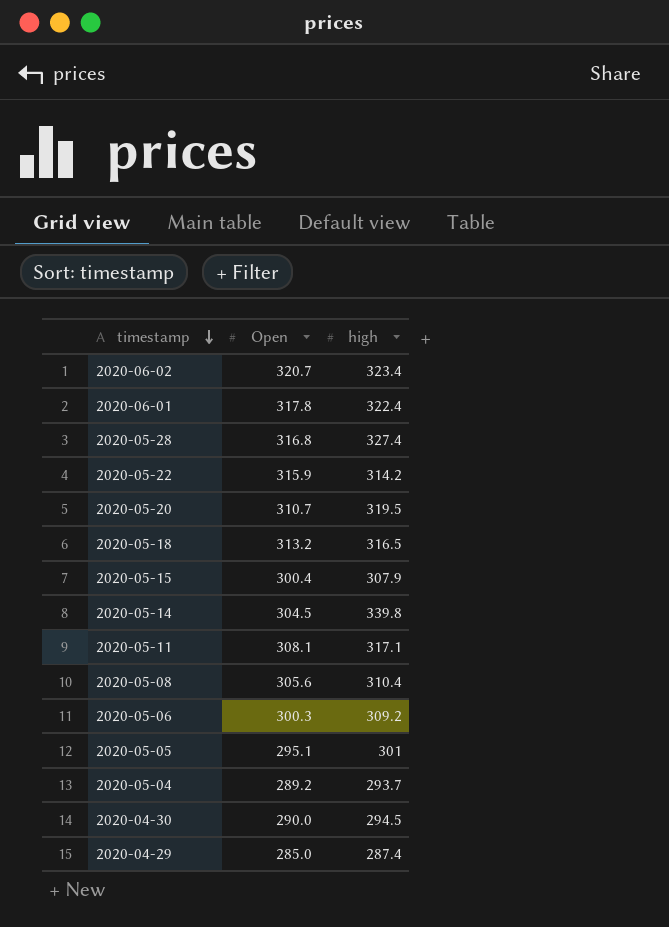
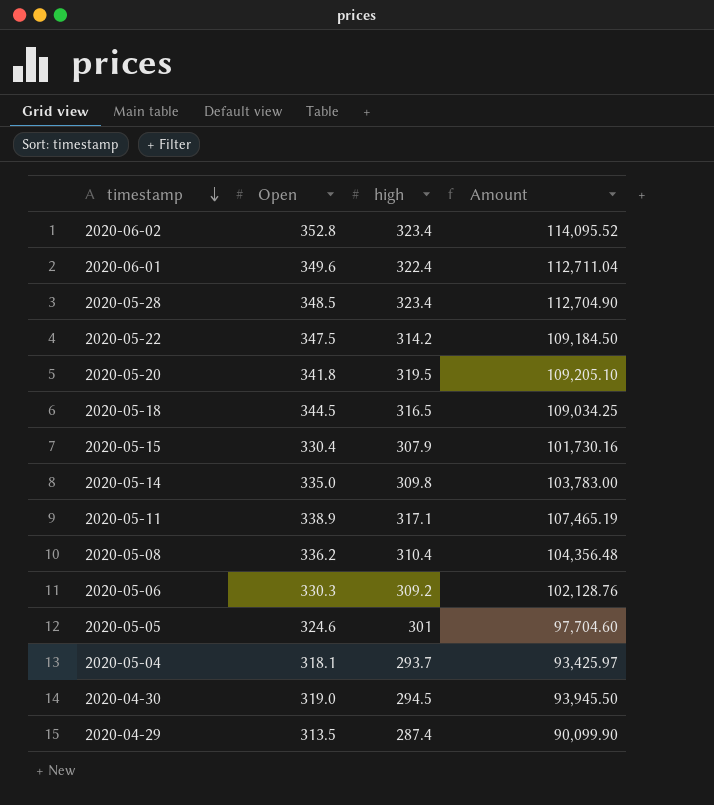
column Amount | formula: none -> [Open] * [high]
2020-06-02 | Open: 320.7 -> 352.8
2020-06-01 | Open: 317.8 -> 349.6
2020-05-28 | Open: 316.8 -> 348.5
2020-05-28 | high: 327.4 -> 323.4
2020-05-22 | Open: 315.9 -> 347.5
2020-05-20 | Open: 310.7 -> 341.8
2020-05-18 | Open: 313.2 -> 344.5
2020-05-15 | Open: 300.4 -> 330.4
2020-05-14 | Open: 304.5 -> 335.0
2020-05-14 | high: 339.8 -> 309.8
2020-05-11 | Open: 308.1 -> 338.9
2020-05-08 | Open: 305.6 -> 336.2
2020-05-06 | Open: 300.3 -> 330.3
2020-05-05 | Open: 295.1 -> 324.6
2020-05-04 | Open: 289.2 -> 318.1
2020-04-30 | Open: 290.0 -> 319.0
2020-04-29 | Open: 285.0 -> 313.5

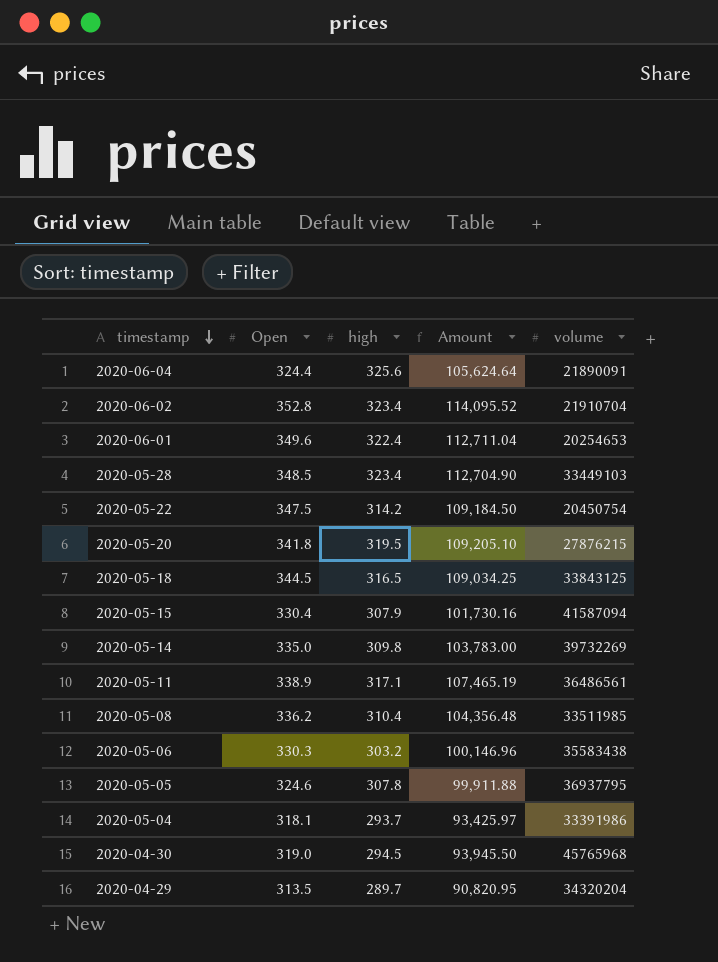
column volume | position: none -> 5
row 2020-06-04: none -> 324.4 | 325.6 | 105,624.64 | 21890091
2020-05-06 | high: 309.2 -> 303.2
2020-05-06 | Amount: 102,128.76 -> 100,146.96
2020-05-05 | high: 301 -> 307.8
2020-05-05 | Amount: 97,704.60 -> 99,911.88
2020-04-29 | high: 287.4 -> 289.7
2020-04-29 | Amount: 90,099.90 -> 90,820.95

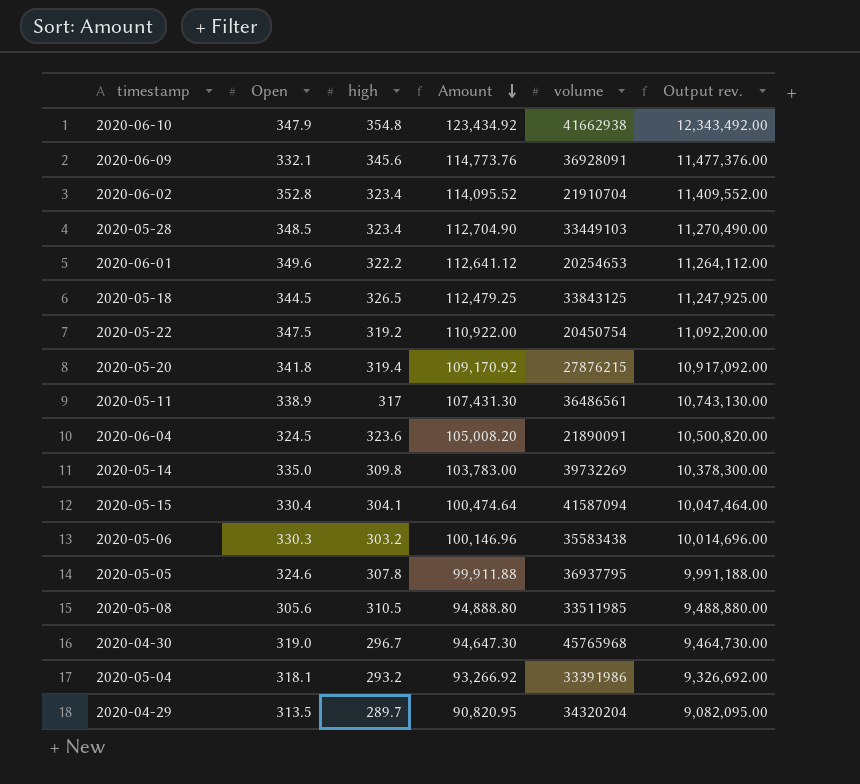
row order: timestamp descending -> Amount descending
column Output rev. | formula: none -> [Amount] * 100
row 2020-06-10: none -> 347.9 | 354.8 | 123,434.92 | 41662938 | 12,343,492.00
row 2020-06-09: none -> 332.1 | 345.6 | 114,773.76 | 36928091 | 11,477,376.00
2020-06-01 | high: 322.4 -> 322.2
2020-06-01 | Amount: 112,711.04 -> 112,641.12
2020-05-18 | high: 316.5 -> 326.5
2020-05-18 | Amount: 109,034.25 -> 112,479.25
2020-05-22 | high: 314.2 -> 319.2
2020-05-22 | Amount: 109,184.50 -> 110,922.00
2020-05-20 | high: 319.5 -> 319.4
2020-05-20 | Amount: 109,205.10 -> 109,170.92
2020-05-11 | high: 317.1 -> 317
2020-05-11 | Amount: 107,465.19 -> 107,431.30
2020-06-04 | Open: 324.4 -> 324.5
2020-06-04 | high: 325.6 -> 323.6
2020-06-04 | Amount: 105,624.64 -> 105,008.20
2020-05-15 | high: 307.9 -> 304.1
2020-05-15 | Amount: 101,730.16 -> 100,474.64
2020-05-08 | Open: 336.2 -> 305.6
2020-05-08 | high: 310.4 -> 310.5
2020-05-08 | Amount: 104,356.48 -> 94,888.80
2020-04-30 | high: 294.5 -> 296.7
2020-04-30 | Amount: 93,945.50 -> 94,647.30
2020-05-04 | high: 293.7 -> 293.2
2020-05-04 | Amount: 93,425.97 -> 93,266.92

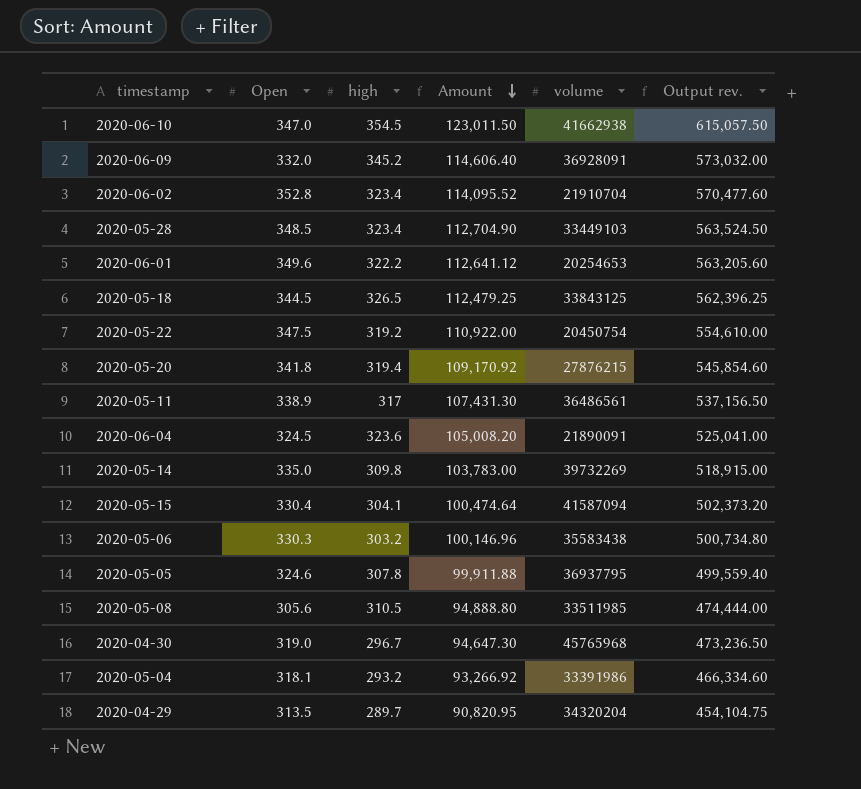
column Output rev. | formula: [Amount] * 100 -> [Amount] * 5
2020-06-10 | Open: 347.9 -> 347.0
2020-06-10 | high: 354.8 -> 354.5
2020-06-10 | Amount: 123,434.92 -> 123,011.50
2020-06-09 | Open: 332.1 -> 332.0
2020-06-09 | high: 345.6 -> 345.2
2020-06-09 | Amount: 114,773.76 -> 114,606.40

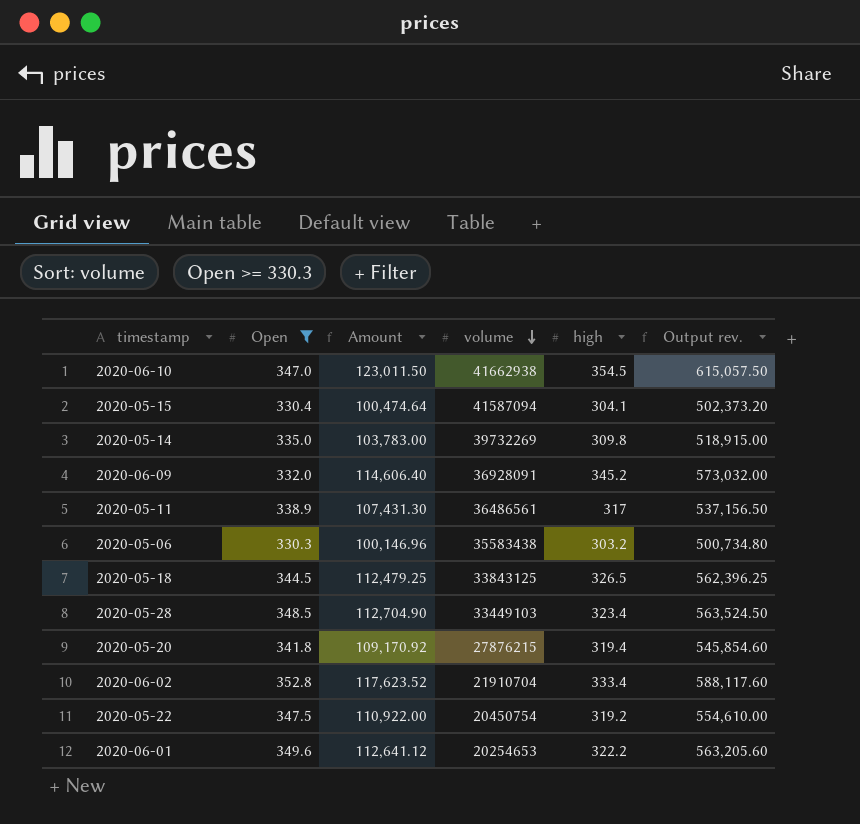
filter: none -> Open >= 330.3
row order: Amount descending -> volume descending
column high | position: 3 -> 5
2020-06-02 | Amount: 114,095.52 -> 117,623.52
2020-06-02 | high: 323.4 -> 333.4
2020-06-02 | Output rev.: 570,477.60 -> 588,117.60

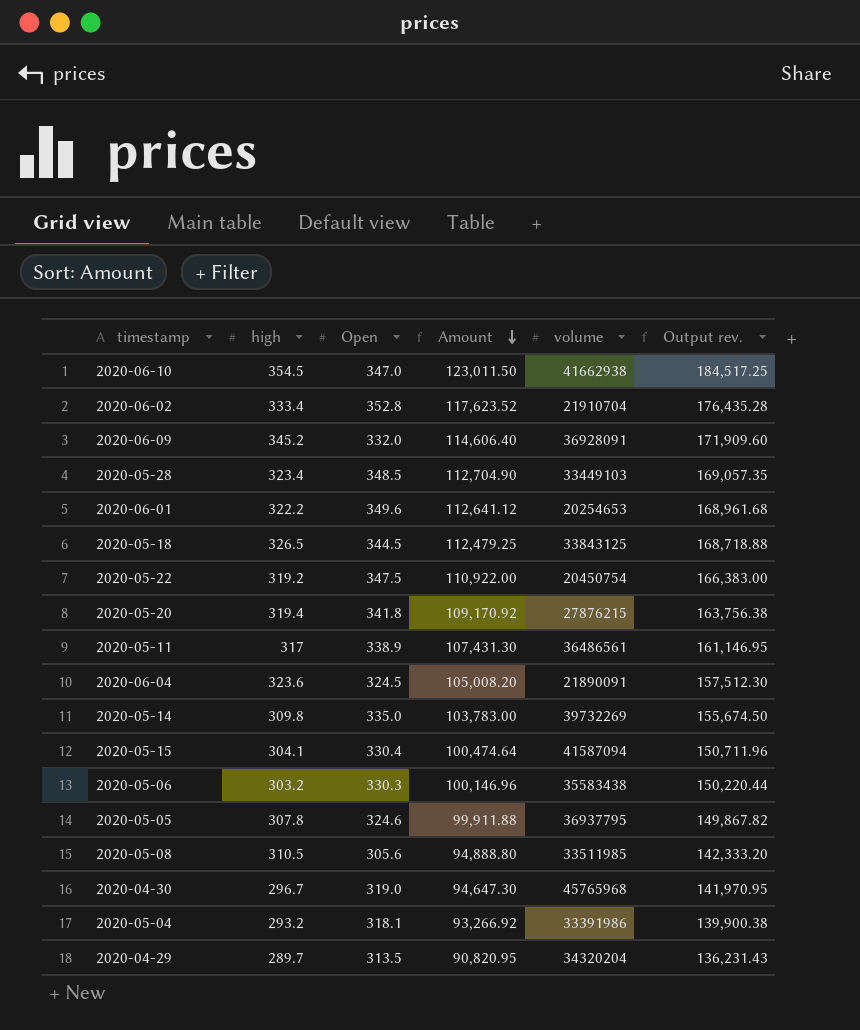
filter: Open >= 330.3 -> none
row order: volume descending -> Amount descending
column high | position: 5 -> 2
column Output rev. | formula: [Amount] * 5 -> [Amount] * 1.5

